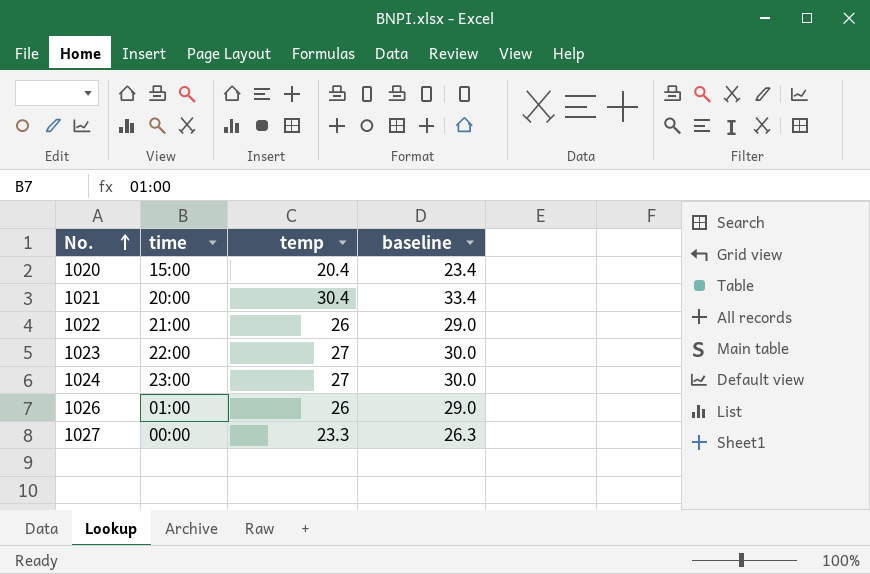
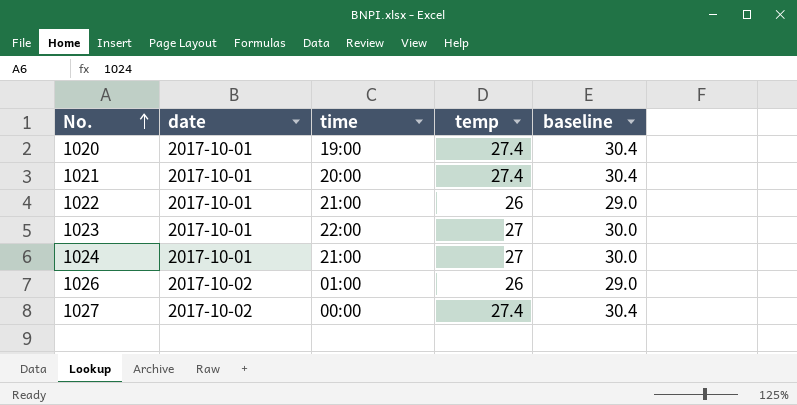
column date | position: none -> 2
1020 | time: 15:00 -> 19:00
1020 | temp: 20.4 -> 27.4
1020 | baseline: 23.4 -> 30.4
1021 | temp: 30.4 -> 27.4
1021 | baseline: 33.4 -> 30.4
1024 | time: 23:00 -> 21:00
1027 | temp: 23.3 -> 27.4
1027 | baseline: 26.3 -> 30.4

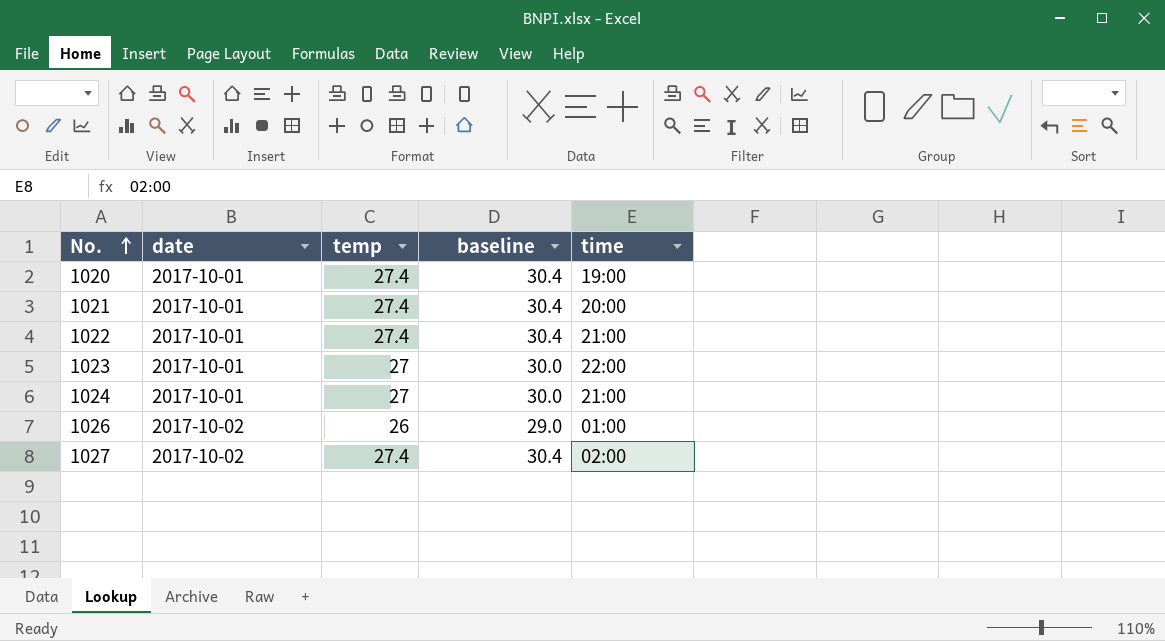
column time | position: 3 -> 5
1022 | temp: 26 -> 27.4
1022 | baseline: 29.0 -> 30.4
1027 | time: 00:00 -> 02:00

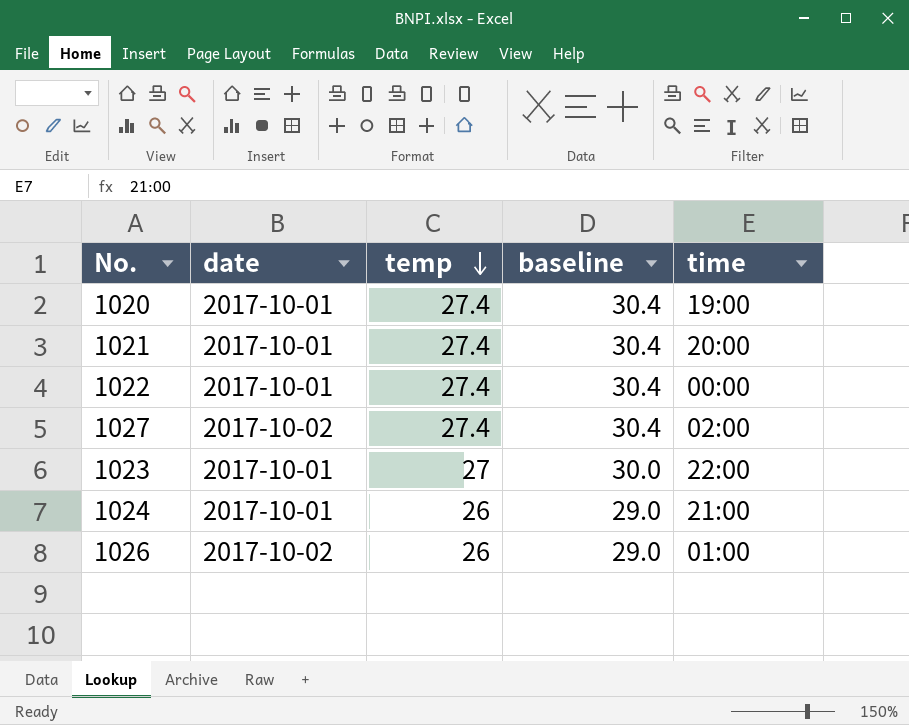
row order: No. ascending -> temp descending
1022 | time: 21:00 -> 00:00
1024 | temp: 27 -> 26
1024 | baseline: 30.0 -> 29.0

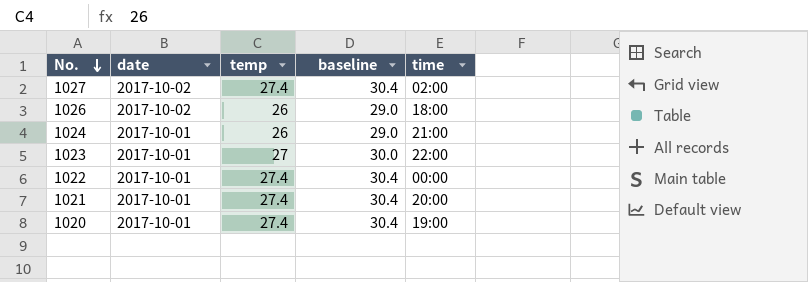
row order: temp descending -> No. descending
1026 | time: 01:00 -> 18:00

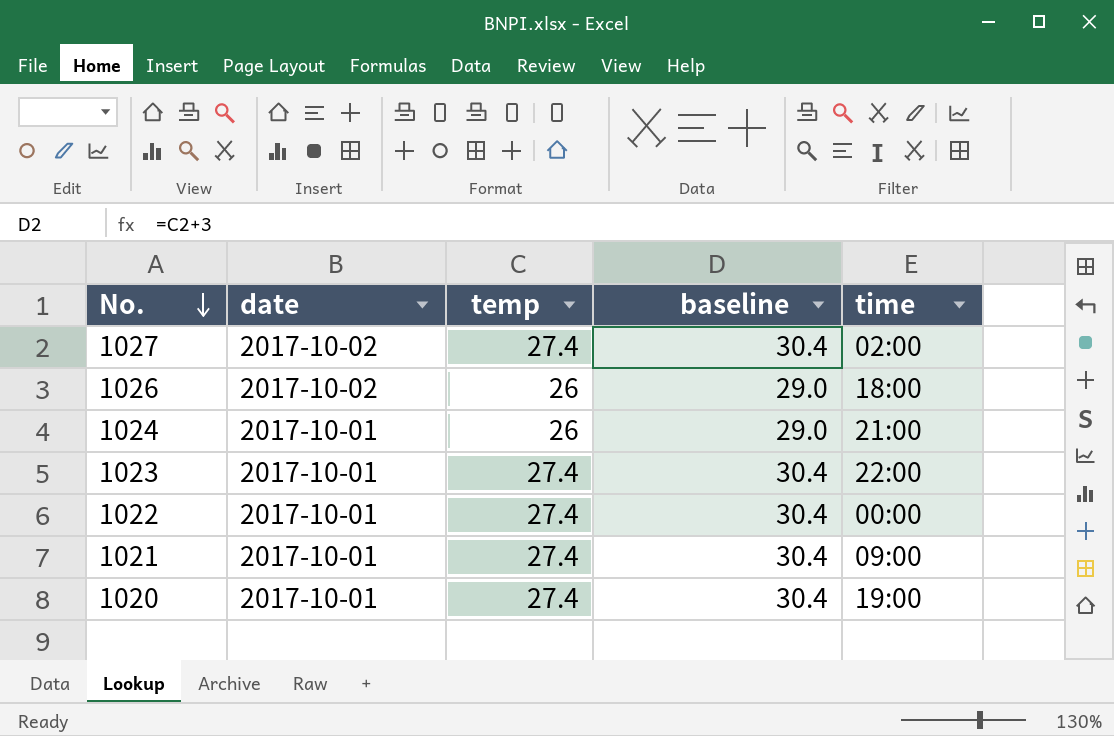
1023 | temp: 27 -> 27.4
1023 | baseline: 30.0 -> 30.4
1021 | time: 20:00 -> 09:00

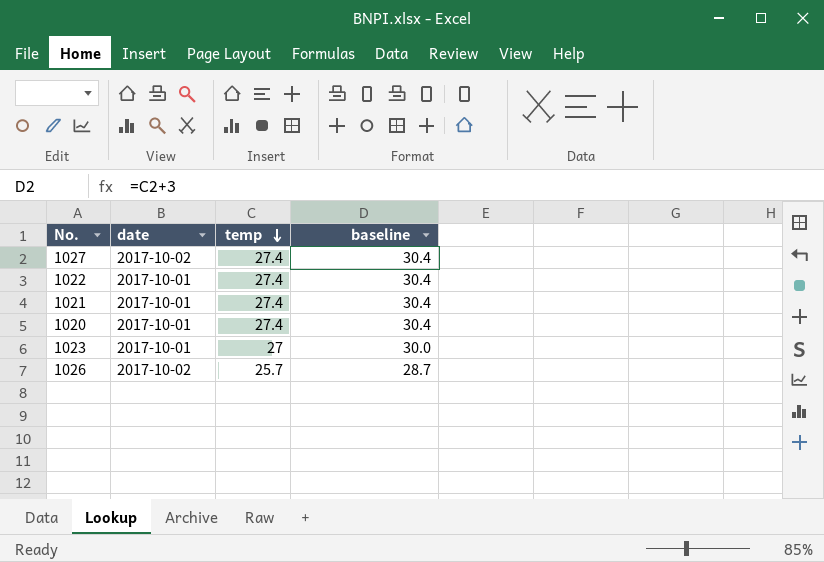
row order: No. descending -> temp descending
column time | position: 5 -> none
row 1024: 2017-10-01 | 26 | 29.0 | 21:00 -> none
1023 | temp: 27.4 -> 27
1023 | baseline: 30.4 -> 30.0
1026 | temp: 26 -> 25.7
1026 | baseline: 29.0 -> 28.7

